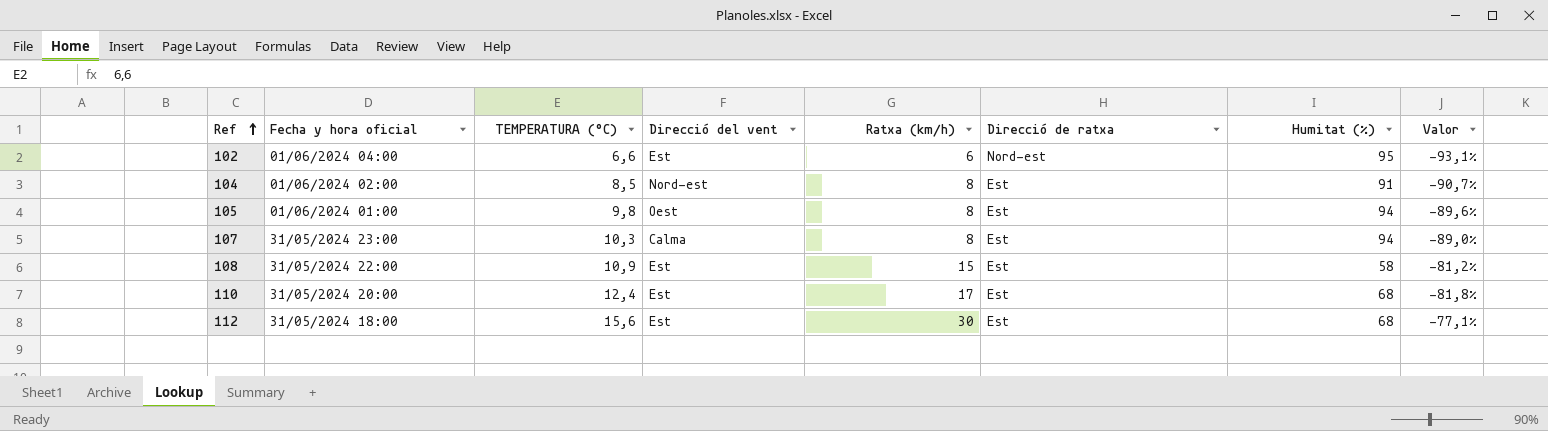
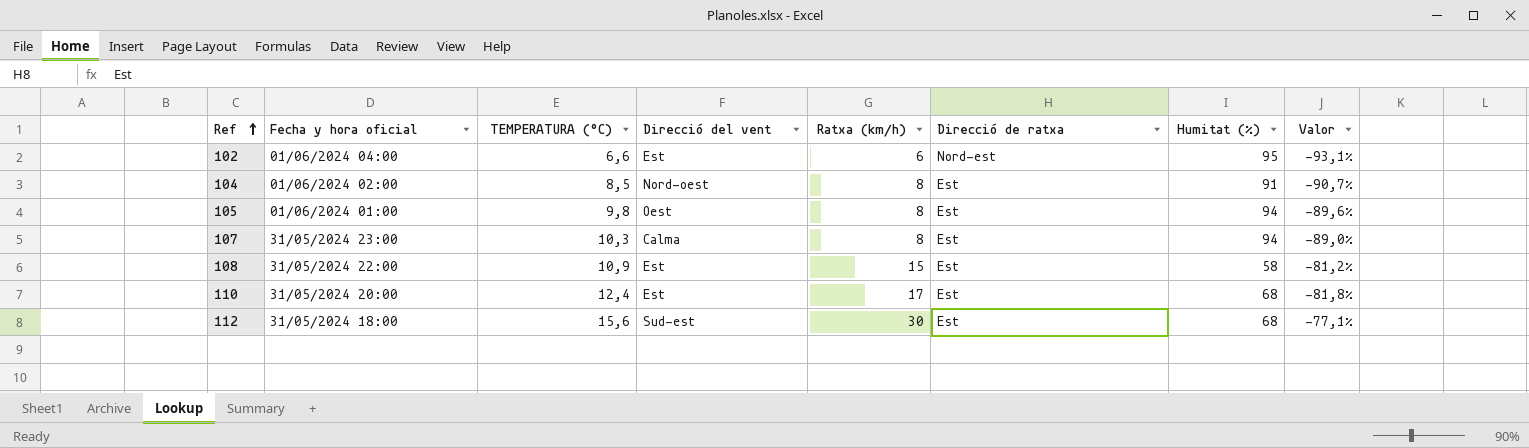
104 | Direcció del vent: Nord-est -> Nord-oest
112 | Direcció del vent: Est -> Sud-est

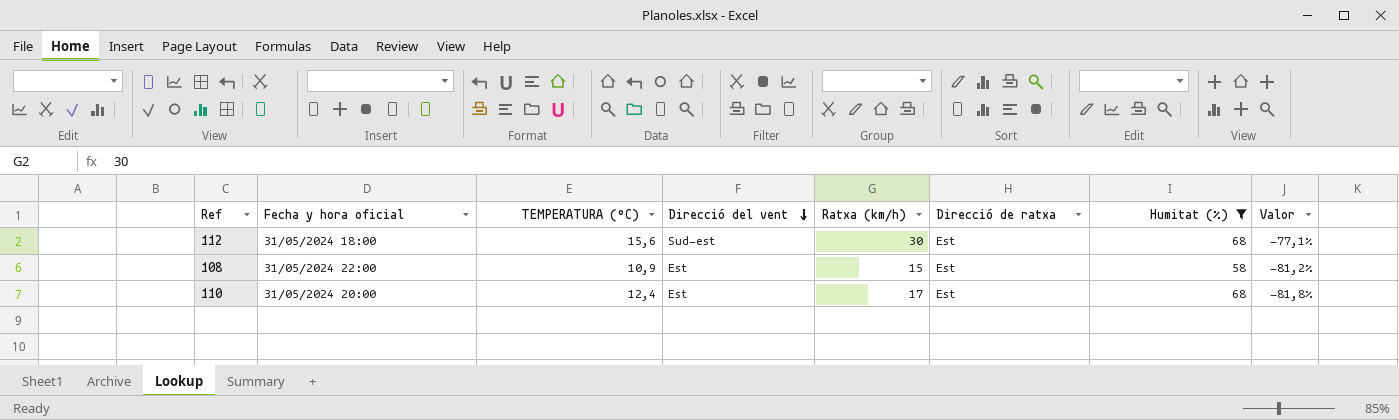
filter: none -> Humitat (%) <= 68
row order: Ref ascending -> Direcció del vent descending

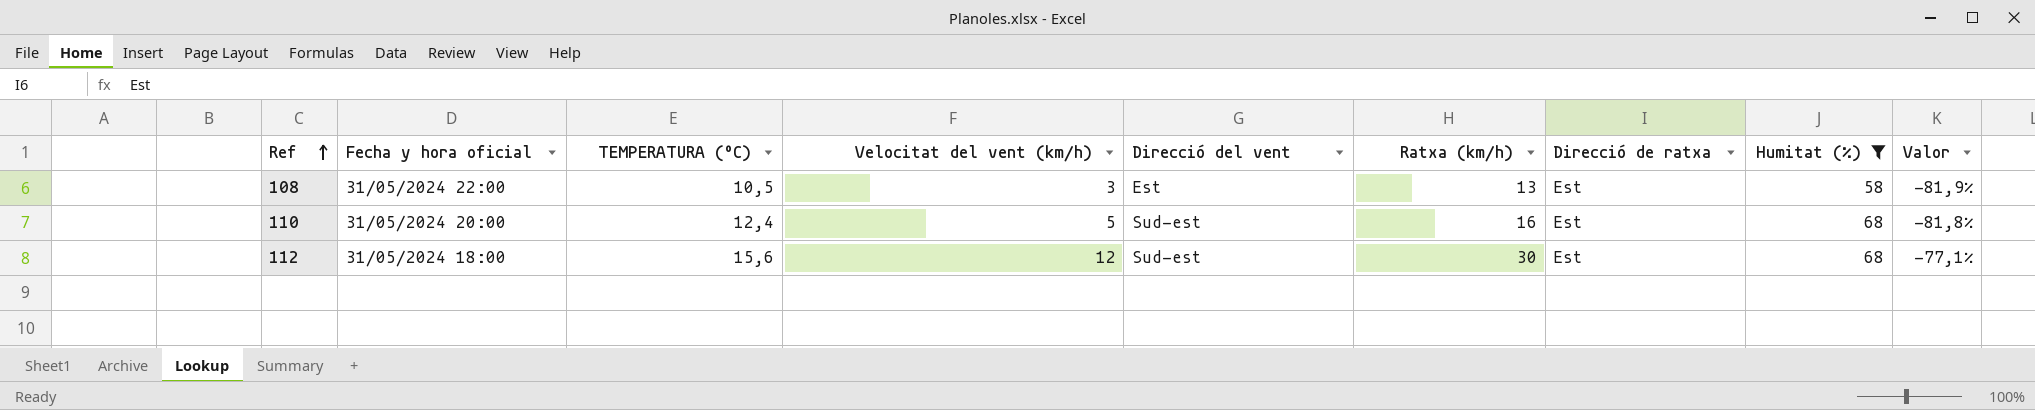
row order: Direcció del vent descending -> Ref ascending
column Velocitat del vent (km/h) | position: none -> 4
108 | TEMPERATURA (ºC): 10,9 -> 10,5
108 | Ratxa (km/h): 15 -> 13
108 | Valor: -81,2% -> -81,9%
110 | Direcció del vent: Est -> Sud-est
110 | Ratxa (km/h): 17 -> 16

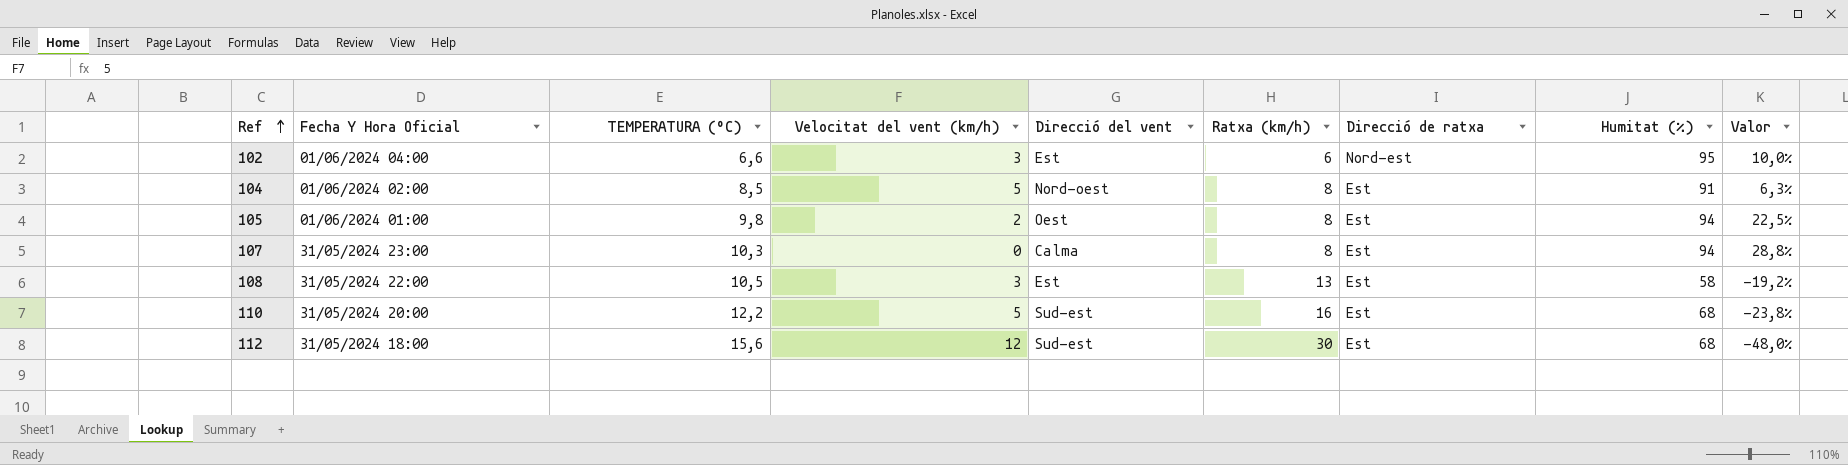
filter: Humitat (%) <= 68 -> none
column name: Fecha y hora oficial -> Fecha Y Hora Oficial
column Valor | formula: ([TEMPERATURA (ºC)] - [Humitat (%)]) / [Humitat (%)] -> ([TEMPERATURA (ºC)] - [Ratxa (km/h)]) / [Ratxa (km/h)]
110 | TEMPERATURA (ºC): 12,4 -> 12,2

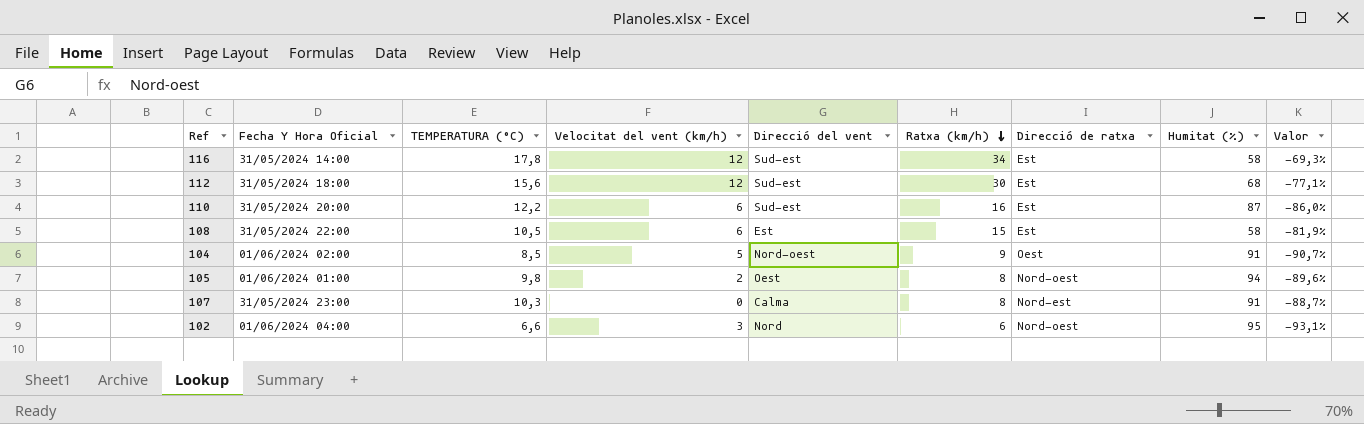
row order: Ref ascending -> Ratxa (km/h) descending
column Valor | formula: ([TEMPERATURA (ºC)] - [Ratxa (km/h)]) / [Ratxa (km/h)] -> ([TEMPERATURA (ºC)] - [Humitat (%)]) / [Humitat (%)]
row 116: none -> 31/05/2024 14:00 | 17,8 | 12 | Sud-est | 34 | Est | 58 | -69,3%
110 | Velocitat del vent (km/h): 5 -> 6
110 | Humitat (%): 68 -> 87
108 | Velocitat del vent (km/h): 3 -> 6
108 | Ratxa (km/h): 13 -> 15
104 | Ratxa (km/h): 8 -> 9
104 | Direcció de ratxa: Est -> Oest
105 | Direcció de ratxa: Est -> Nord-oest
107 | Direcció de ratxa: Est -> Nord-est
107 | Humitat (%): 94 -> 91
102 | Direcció del vent: Est -> Nord
102 | Direcció de ratxa: Nord-est -> Nord-oest

